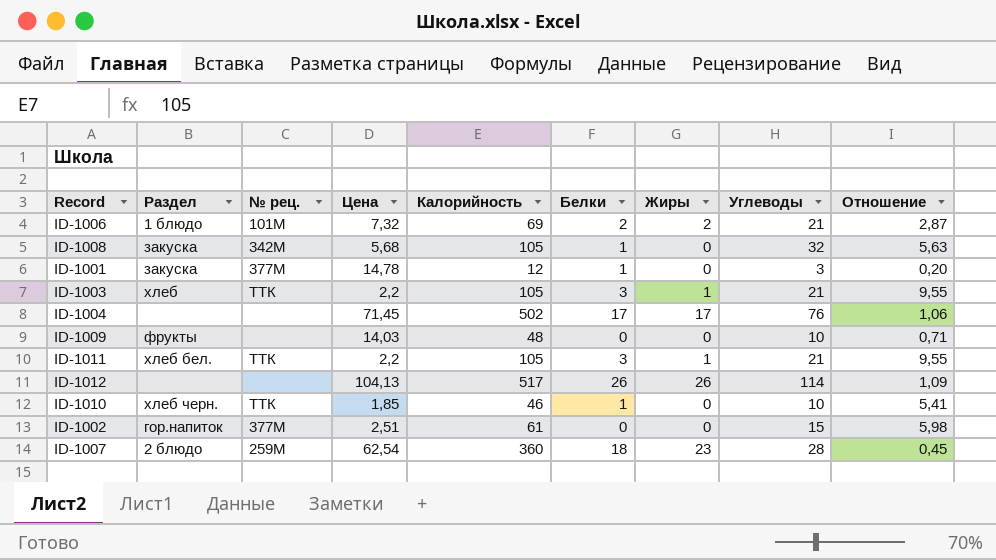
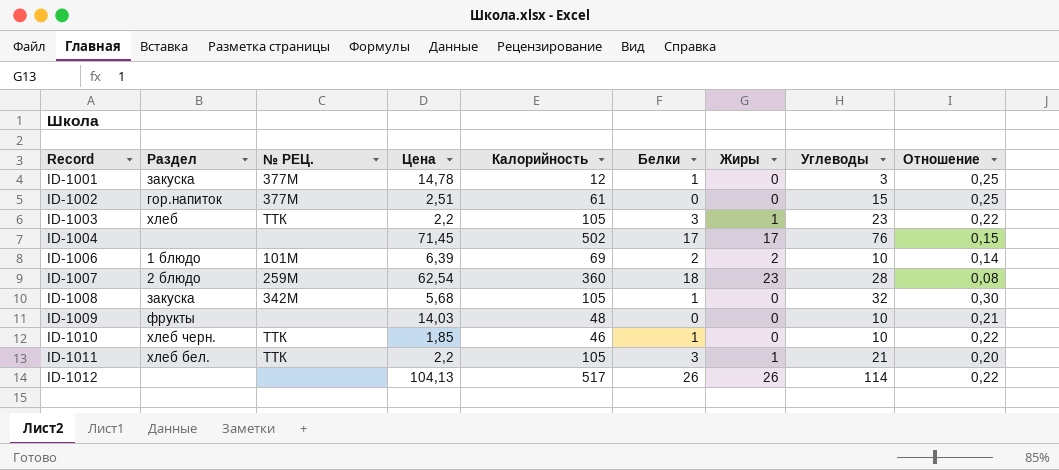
row order: none -> Record ascending
column name: № рец. -> № РЕЦ.
column Отношение | formula: [Углеводы] / [Цена] -> [Углеводы] / [Калорийность]
ID-1003 | Углеводы: 21 -> 23
ID-1006 | Цена: 7,32 -> 6,39
ID-1006 | Углеводы: 21 -> 10

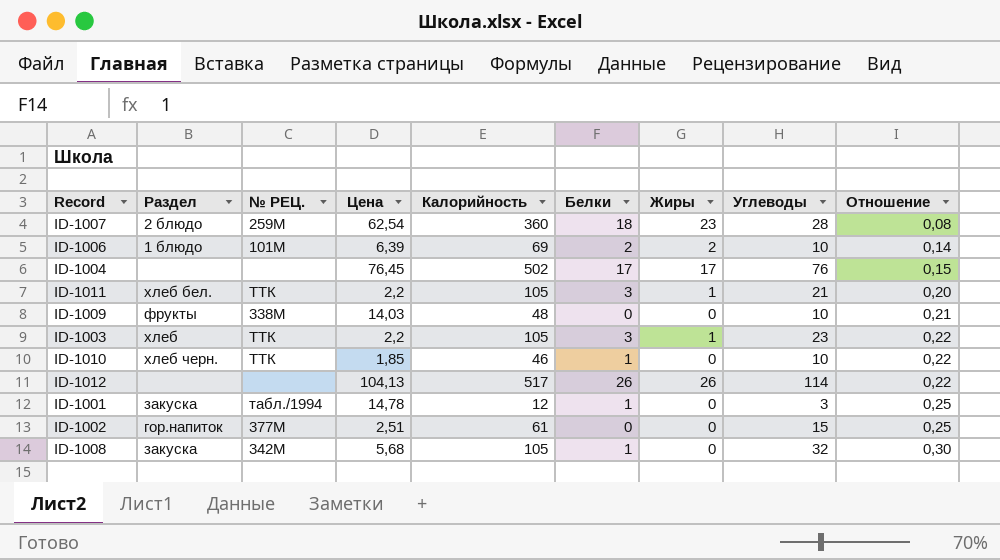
row order: Record ascending -> Отношение ascending
ID-1004 | Цена: 71,45 -> 76,45
ID-1009 | № РЕЦ.: none -> 338М
ID-1001 | № РЕЦ.: 377М -> табл./1994

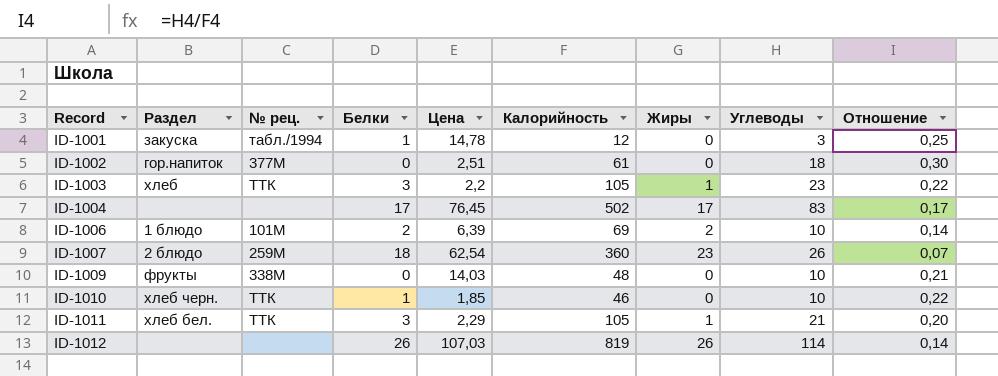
row order: Отношение ascending -> Record ascending
column name: № РЕЦ. -> № рец.
column Белки | position: 6 -> 4
row ID-1008: закуска | 342М | 5,68 | 105 | 1 | 0 | 32 | 0,30 -> none
ID-1002 | Углеводы: 15 -> 18
ID-1002 | Отношение: 0,25 -> 0,30
ID-1004 | Углеводы: 76 -> 83
ID-1004 | Отношение: 0,15 -> 0,17
ID-1007 | Углеводы: 28 -> 26
ID-1007 | Отношение: 0,08 -> 0,07
ID-1011 | Цена: 2,2 -> 2,29
ID-1012 | Цена: 104,13 -> 107,03
ID-1012 | Калорийность: 517 -> 819
ID-1012 | Отношение: 0,22 -> 0,14

